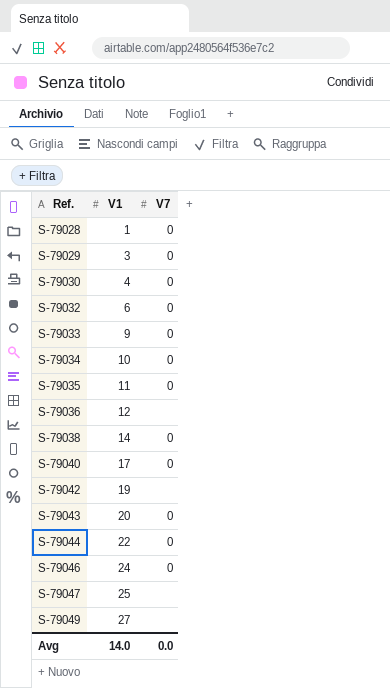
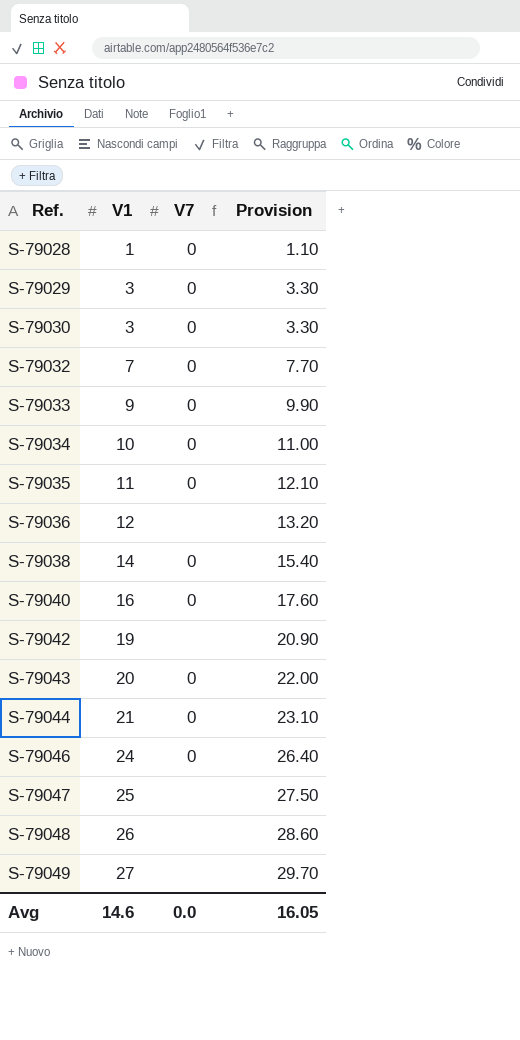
column Provision | formula: none -> [V1] * 1.1
S-79030 | V1: 4 -> 3
S-79032 | V1: 6 -> 7
S-79040 | V1: 17 -> 16
S-79044 | V1: 22 -> 21
row S-79048: none -> 26 | none | 28.60
Avg | V1: 14.0 -> 14.6

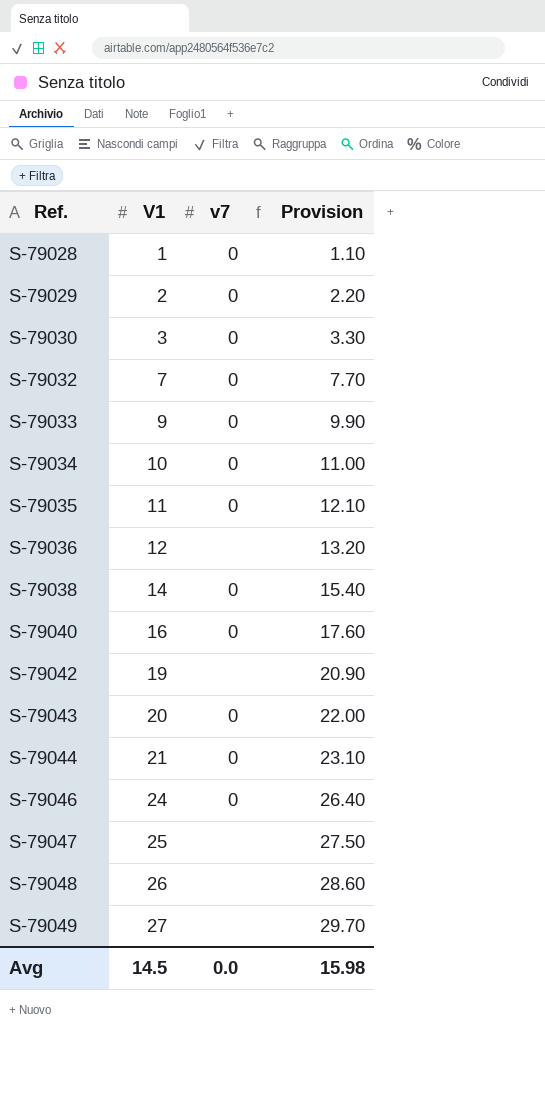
column name: V7 -> v7
S-79029 | V1: 3 -> 2
S-79029 | Provision: 3.30 -> 2.20
Avg | V1: 14.6 -> 14.5
Avg | Provision: 16.05 -> 15.98

